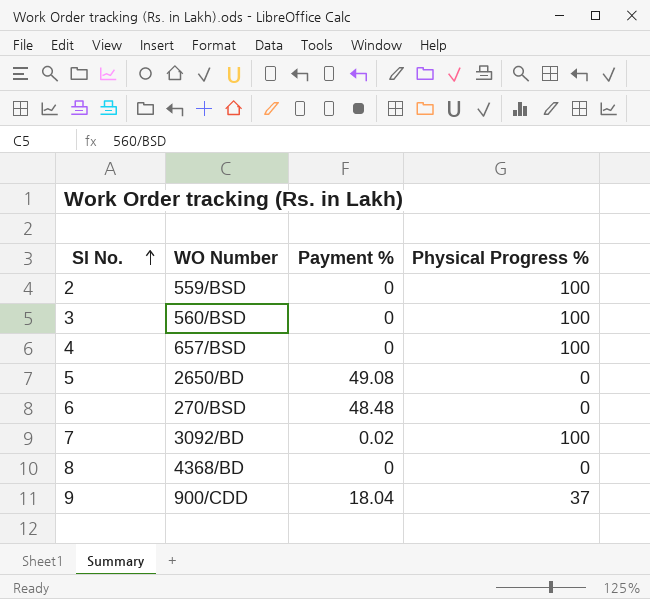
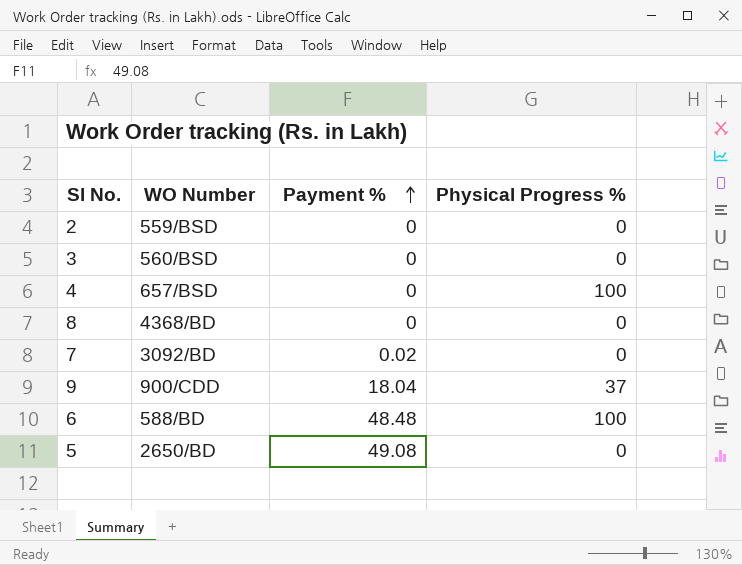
row order: Sl No. ascending -> Payment % ascending
2 | Physical Progress %: 100 -> 0
3 | Physical Progress %: 100 -> 0
7 | Physical Progress %: 100 -> 0
6 | WO Number: 270/BSD -> 588/BD
6 | Physical Progress %: 0 -> 100

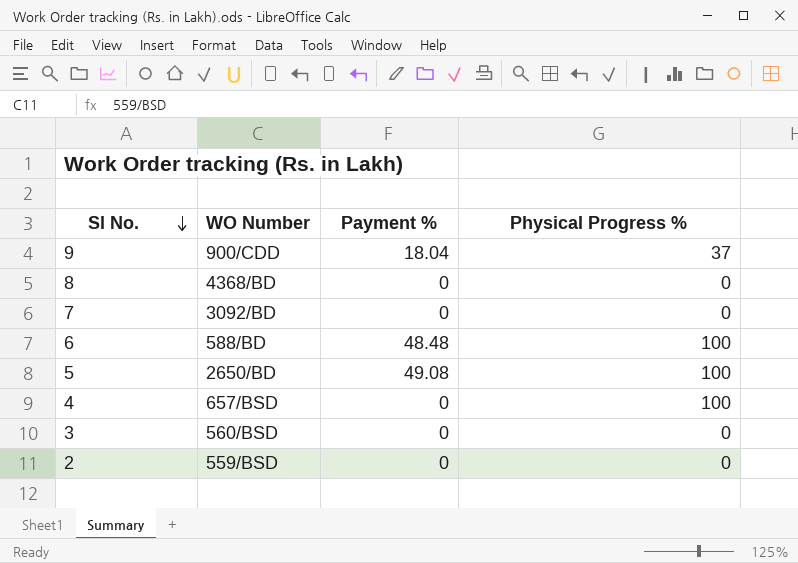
row order: Payment % ascending -> Sl No. descending
7 | Payment %: 0.02 -> 0
5 | Physical Progress %: 0 -> 100

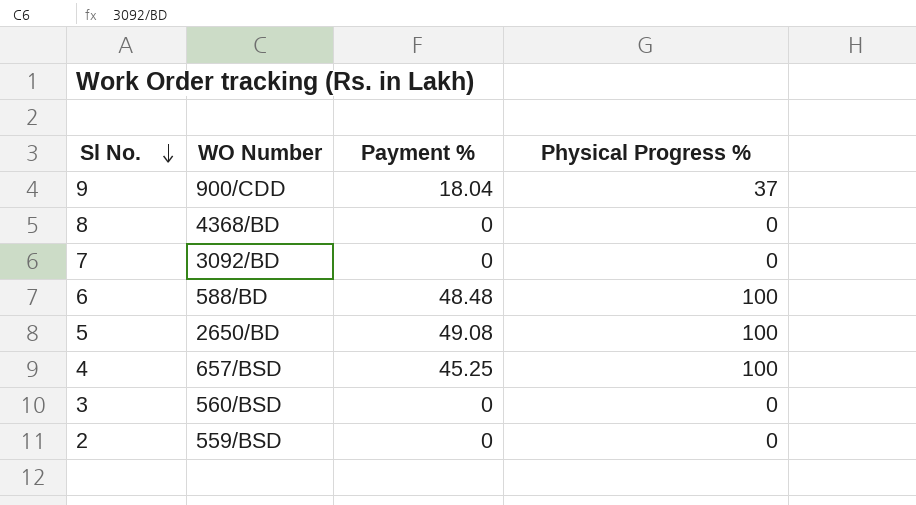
4 | Payment %: 0 -> 45.25

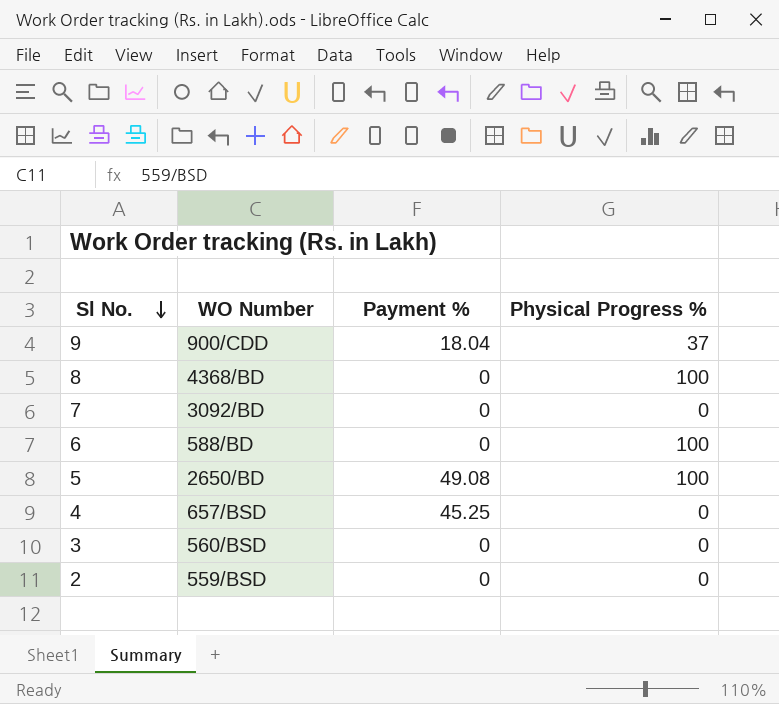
8 | Physical Progress %: 0 -> 100
6 | Payment %: 48.48 -> 0
4 | Physical Progress %: 100 -> 0

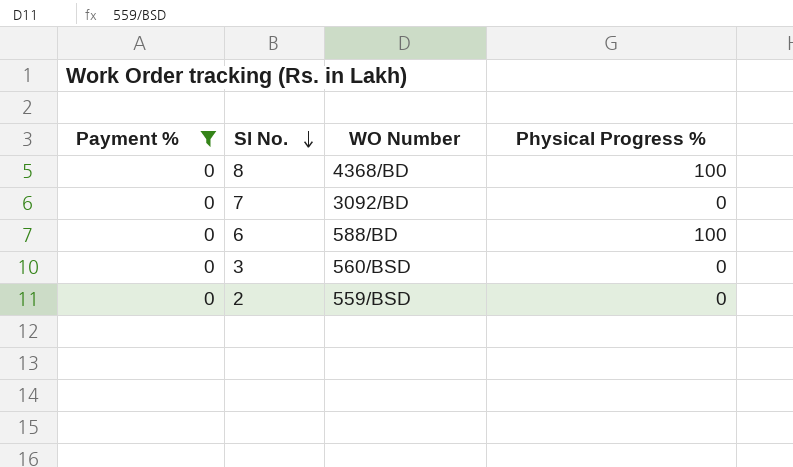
filter: none -> Payment % = 0
column Payment % | position: 3 -> 1

